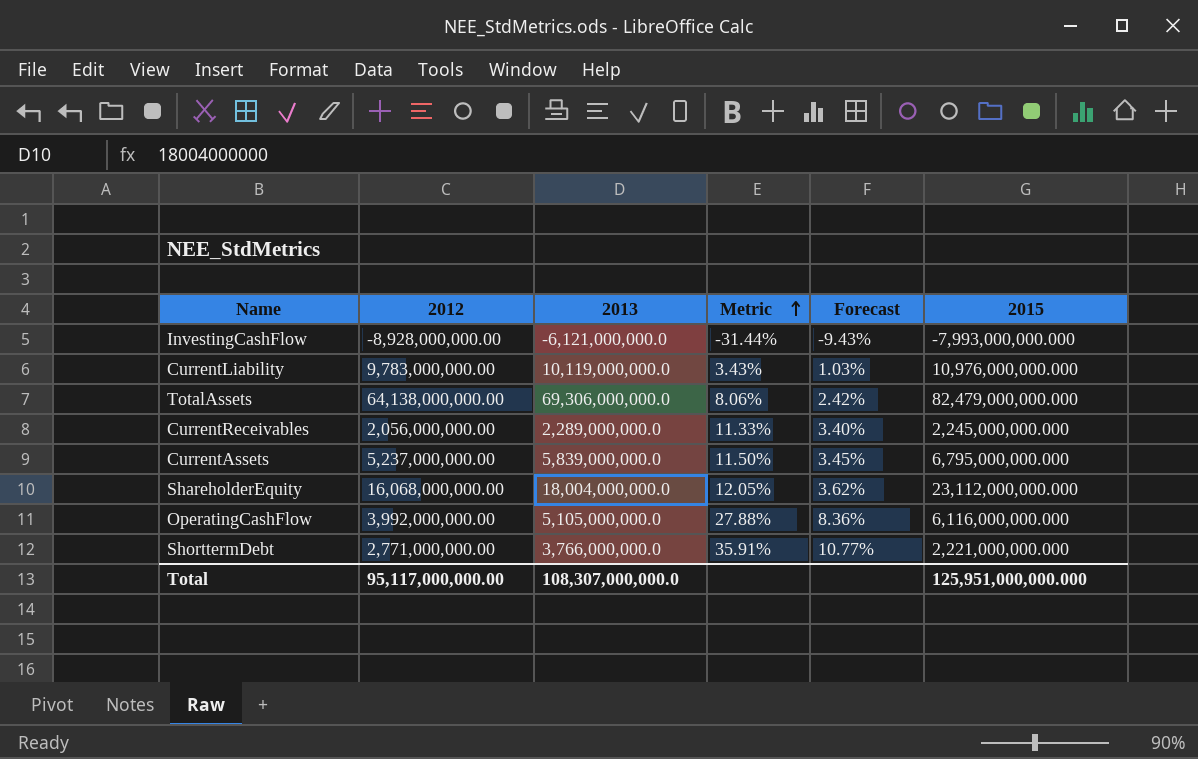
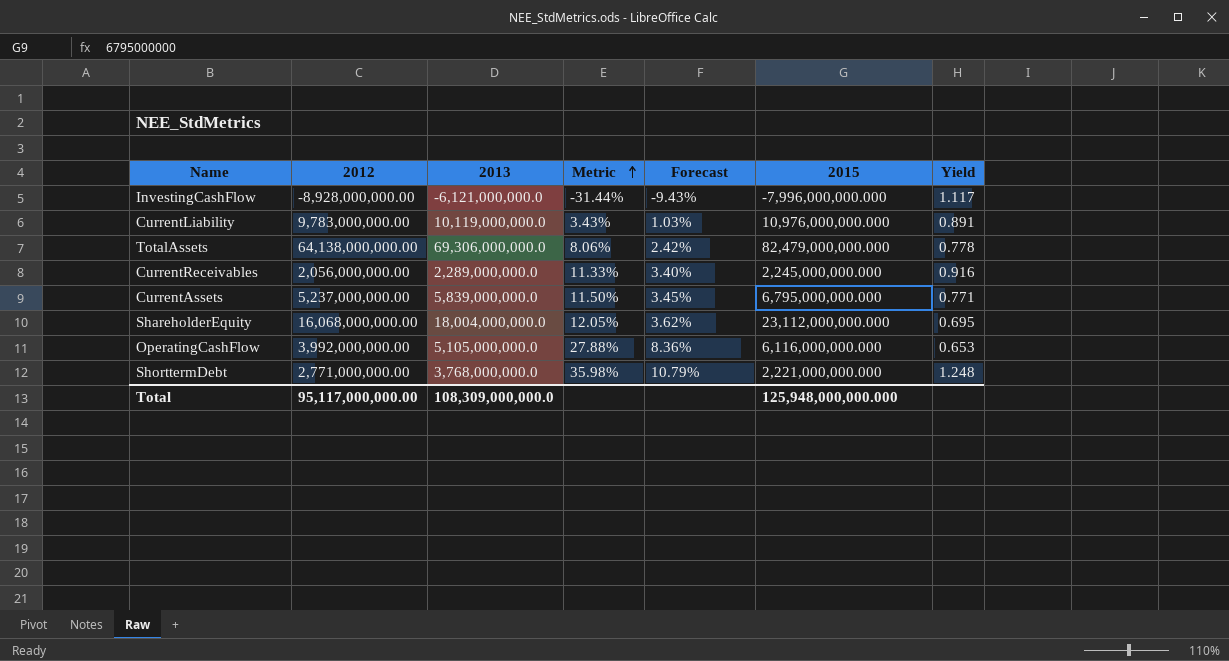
column Yield | formula: none -> [2012] / [2015]
InvestingCashFlow | 2015: -7,993,000,000.000 -> -7,996,000,000.000
ShorttermDebt | 2013: 3,766,000,000.0 -> 3,768,000,000.0
ShorttermDebt | Metric: 35.91% -> 35.98%
ShorttermDebt | Forecast: 10.77% -> 10.79%
Total | 2013: 108,307,000,000.0 -> 108,309,000,000.0
Total | 2015: 125,951,000,000.000 -> 125,948,000,000.000

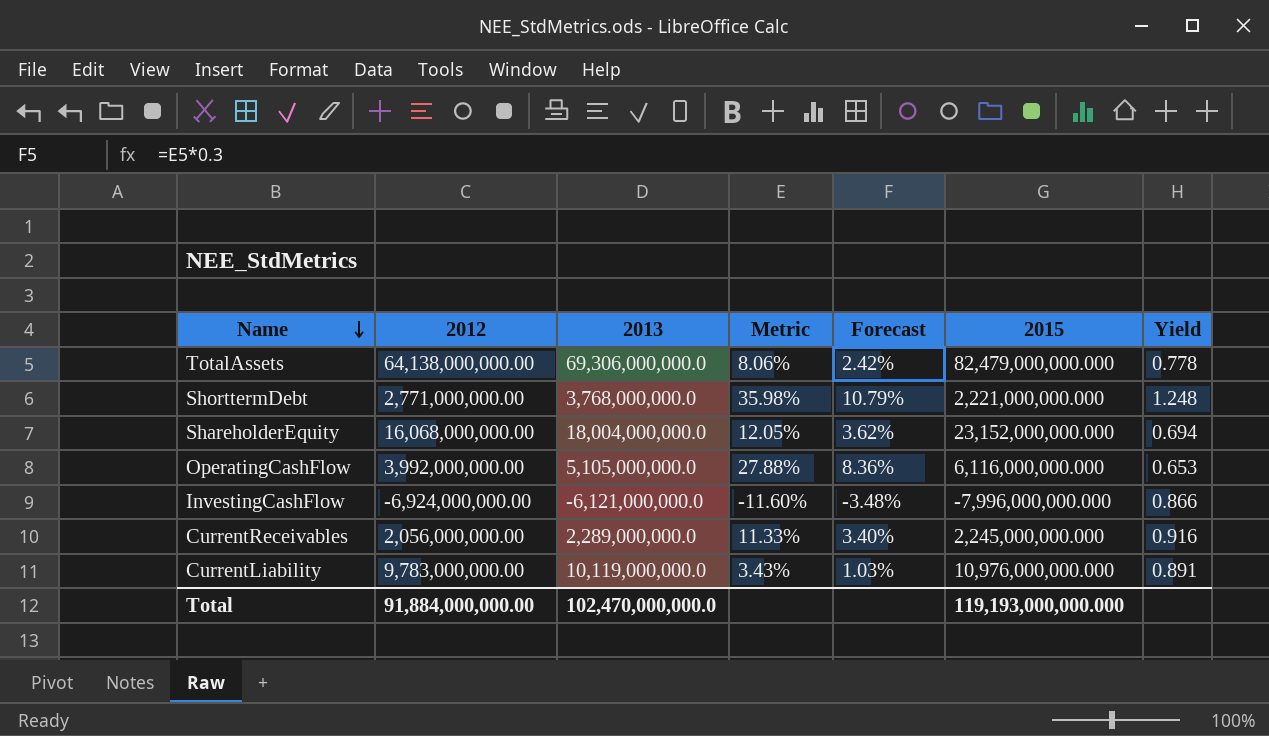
row order: Metric ascending -> Name descending
row CurrentAssets: 5,237,000,000.00 | 5,839,000,000.0 | 11.50% | 3.45% | 6,795,000,000.000 | 0.771 -> none
ShareholderEquity | 2015: 23,112,000,000.000 -> 23,152,000,000.000
ShareholderEquity | Yield: 0.695 -> 0.694
InvestingCashFlow | 2012: -8,928,000,000.00 -> -6,924,000,000.00
InvestingCashFlow | Metric: -31.44% -> -11.60%
InvestingCashFlow | Forecast: -9.43% -> -3.48%
InvestingCashFlow | Yield: 1.117 -> 0.866
Total | 2012: 95,117,000,000.00 -> 91,884,000,000.00
Total | 2013: 108,309,000,000.0 -> 102,470,000,000.0
Total | 2015: 125,948,000,000.000 -> 119,193,000,000.000

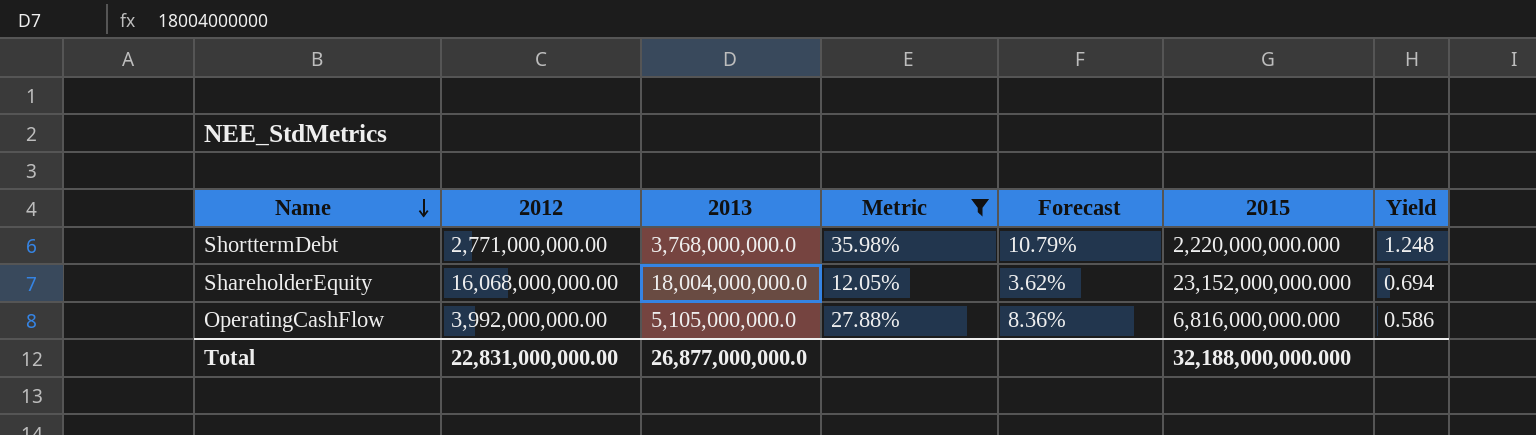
filter: none -> Metric >= 12.05%
ShorttermDebt | 2015: 2,221,000,000.000 -> 2,220,000,000.000
OperatingCashFlow | 2015: 6,116,000,000.000 -> 6,816,000,000.000
OperatingCashFlow | Yield: 0.653 -> 0.586
Total | 2012: 91,884,000,000.00 -> 22,831,000,000.00
Total | 2013: 102,470,000,000.0 -> 26,877,000,000.0
Total | 2015: 119,193,000,000.000 -> 32,188,000,000.000

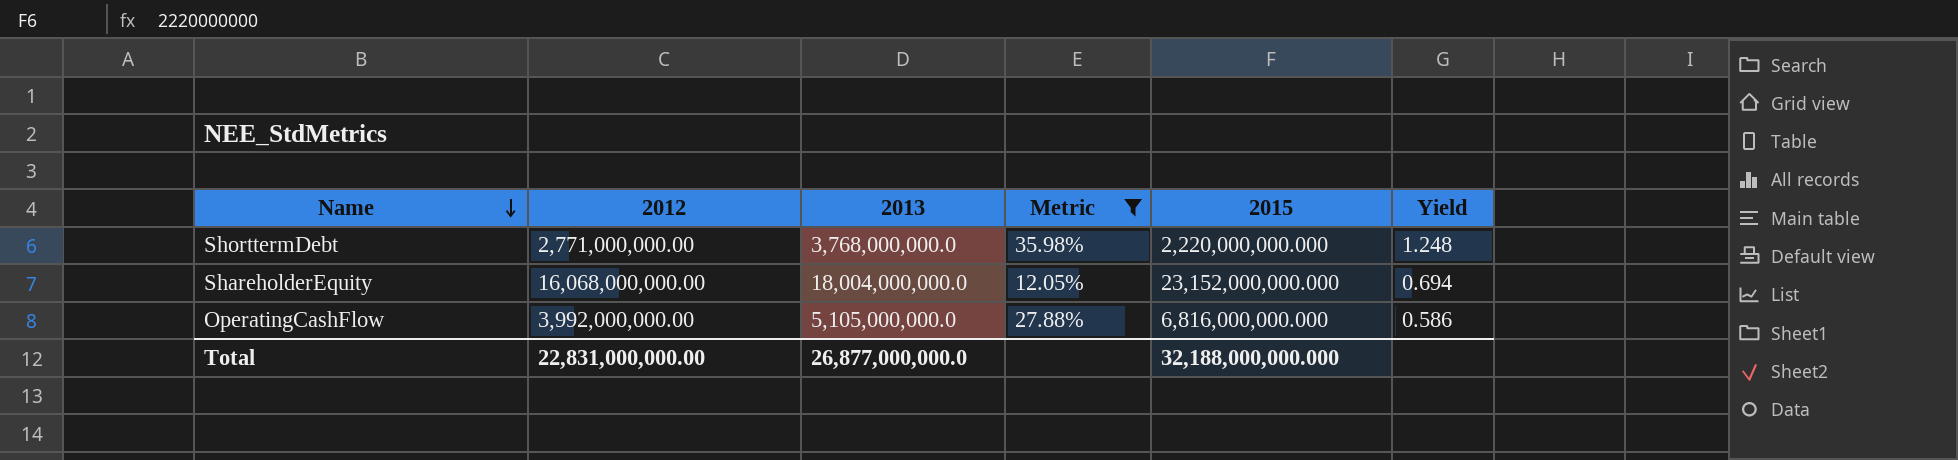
column Forecast | formula: [Metric] * 0.3 -> none

